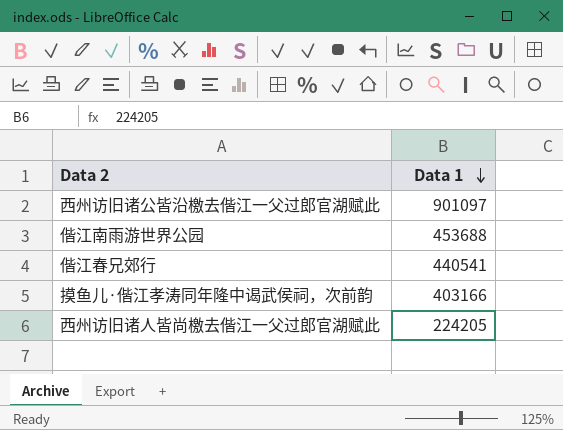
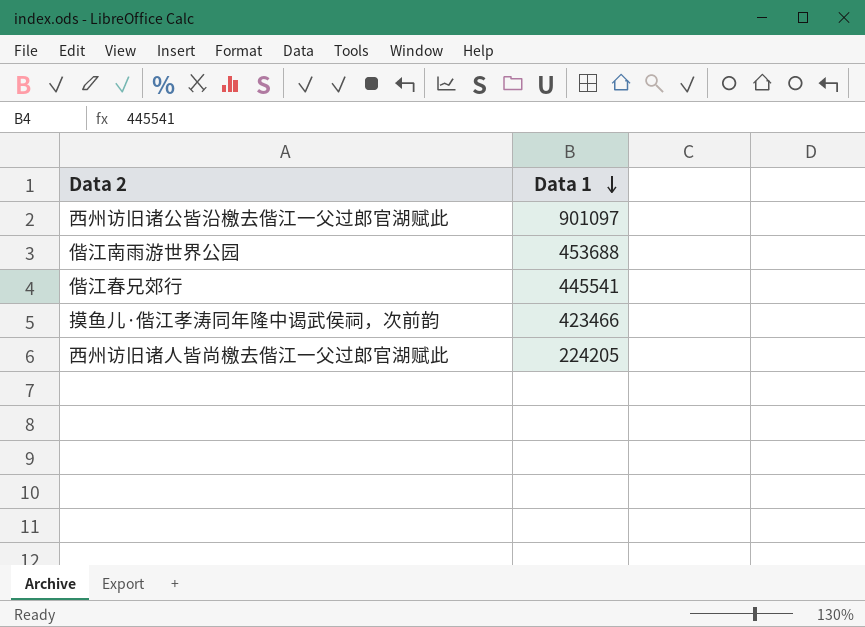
偕江春兄郊行 | Data 1: 440541 -> 445541
摸鱼儿·偕江孝涛同年隆中谒武侯祠，次前韵 | Data 1: 403166 -> 423466

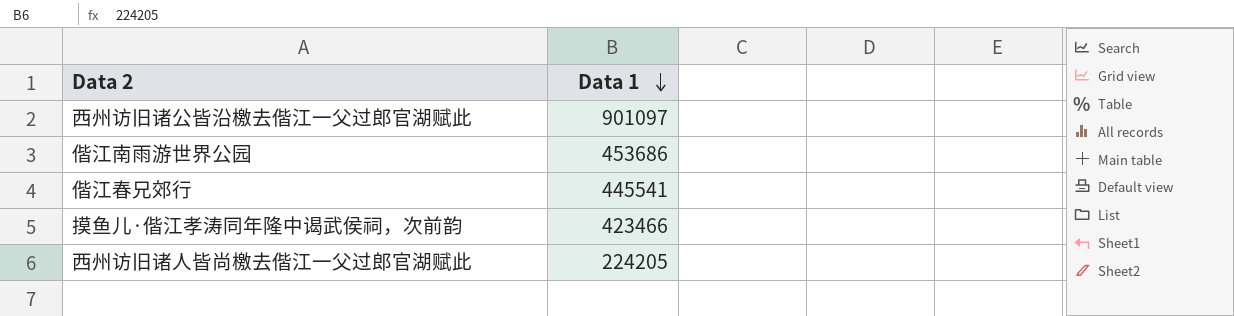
偕江南雨游世界公园 | Data 1: 453688 -> 453686

